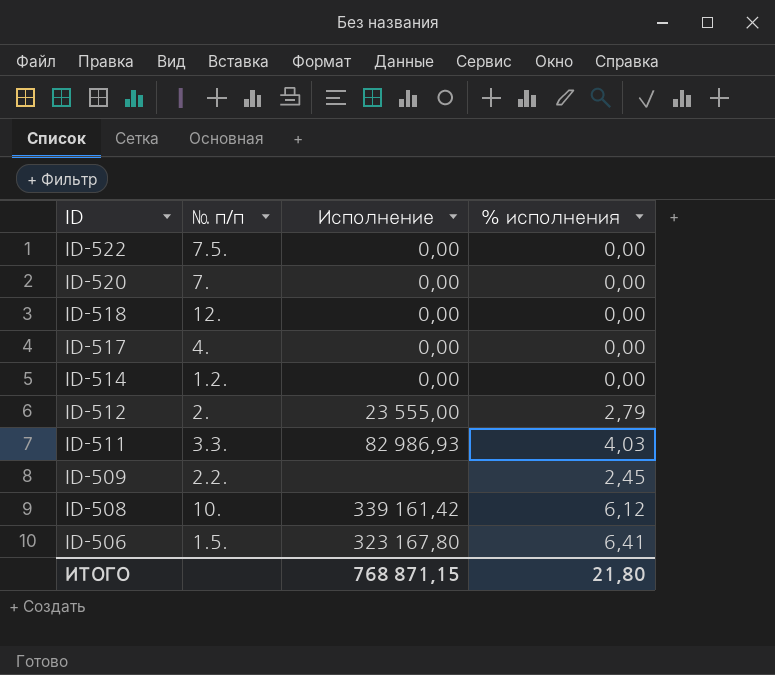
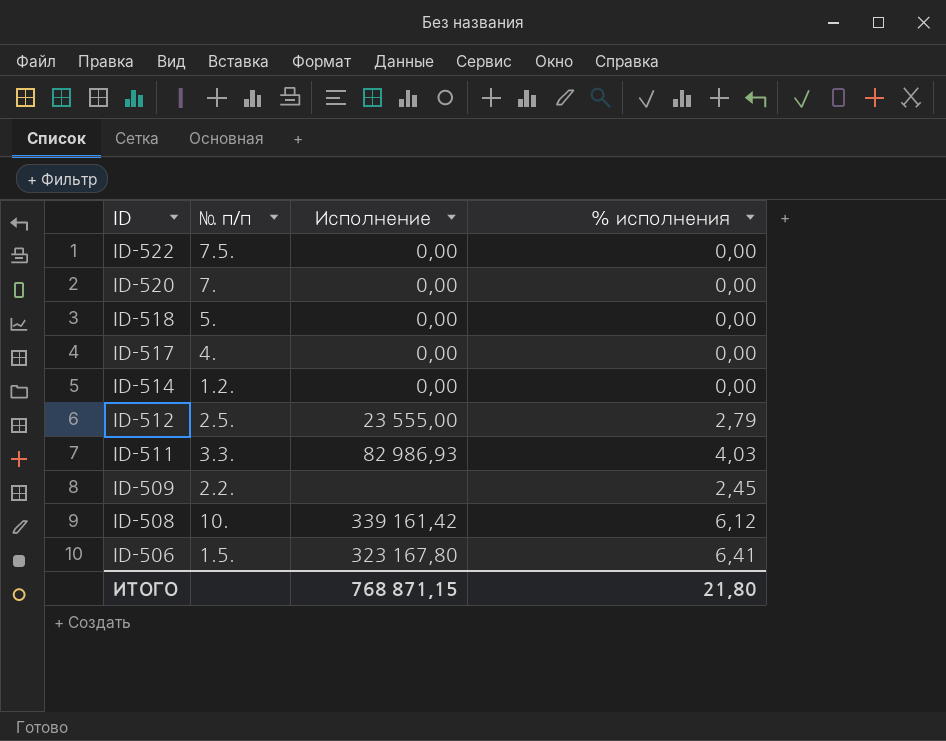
ID-518 | № п/п: 12. -> 5.
ID-512 | № п/п: 2. -> 2.5.

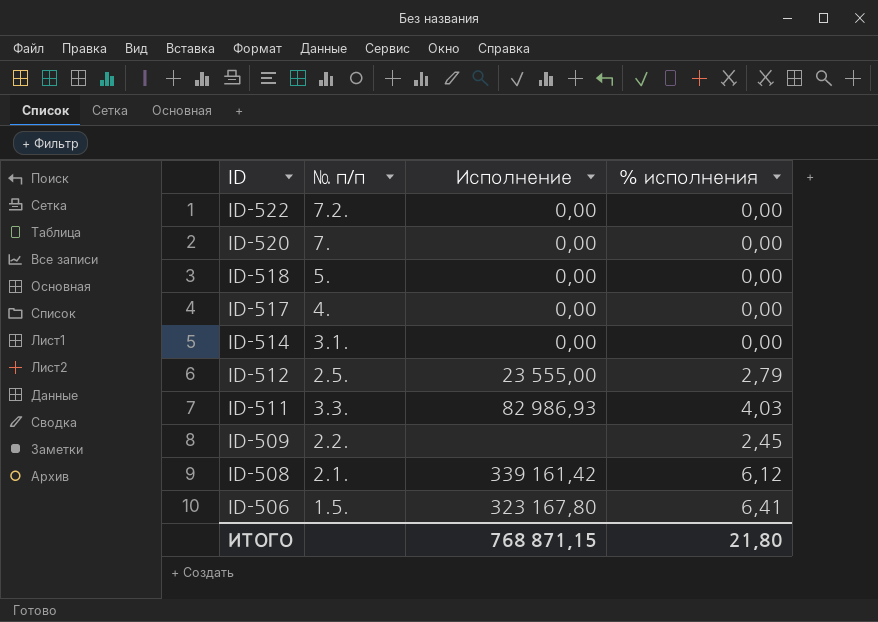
ID-522 | № п/п: 7.5. -> 7.2.
ID-514 | № п/п: 1.2. -> 3.1.
ID-508 | № п/п: 10. -> 2.1.

